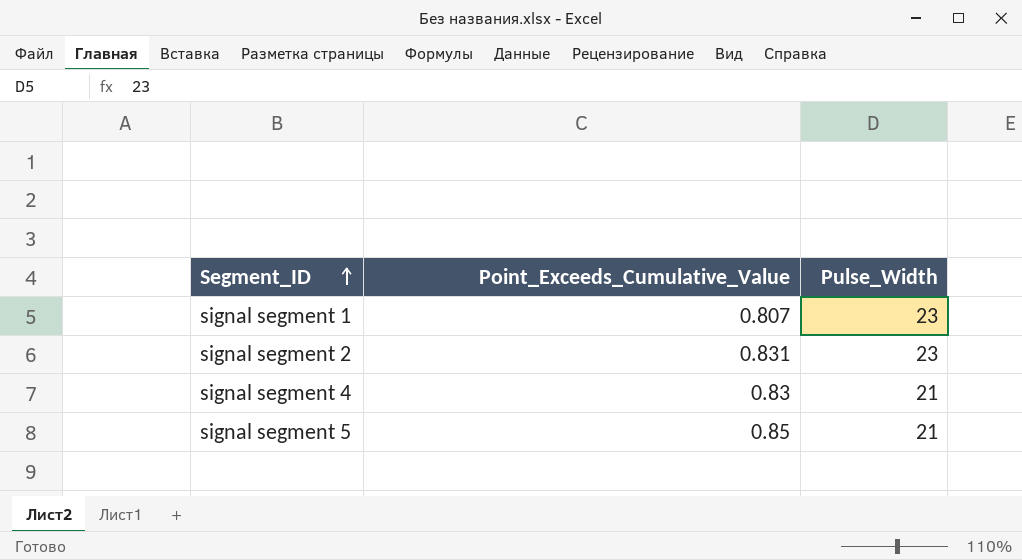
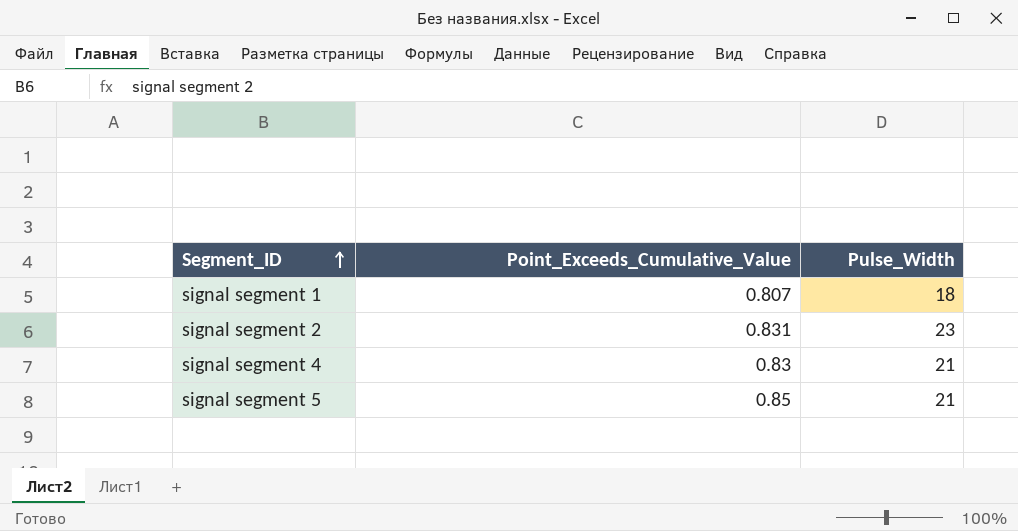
signal segment 1 | Pulse_Width: 23 -> 18

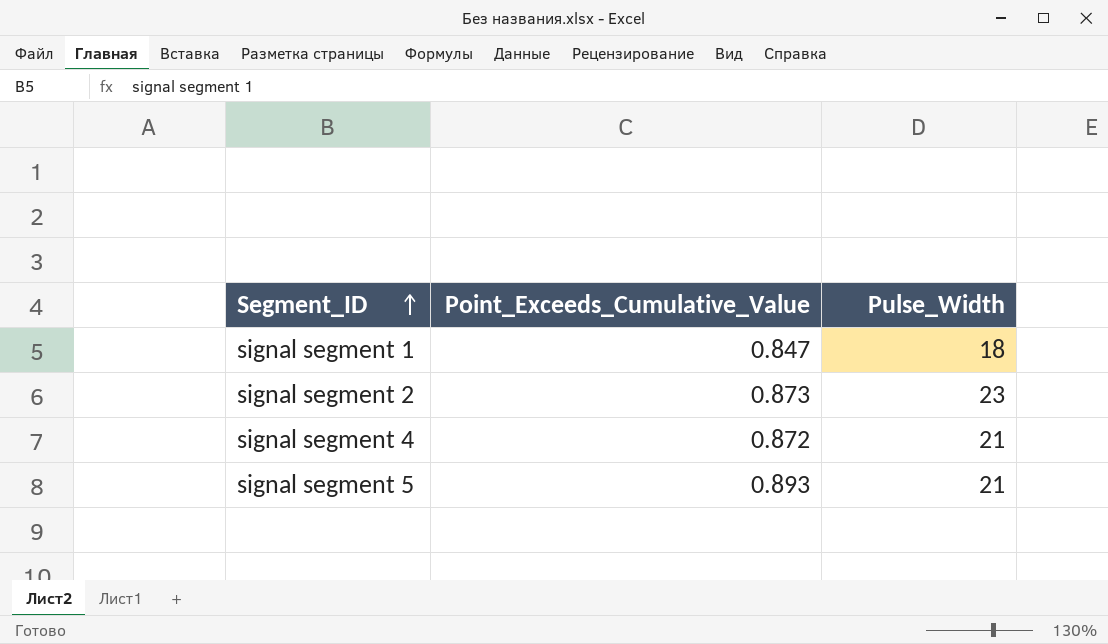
signal segment 1 | Point_Exceeds_Cumulative_Value: 0.807 -> 0.847
signal segment 2 | Point_Exceeds_Cumulative_Value: 0.831 -> 0.873
signal segment 4 | Point_Exceeds_Cumulative_Value: 0.83 -> 0.872
signal segment 5 | Point_Exceeds_Cumulative_Value: 0.85 -> 0.893

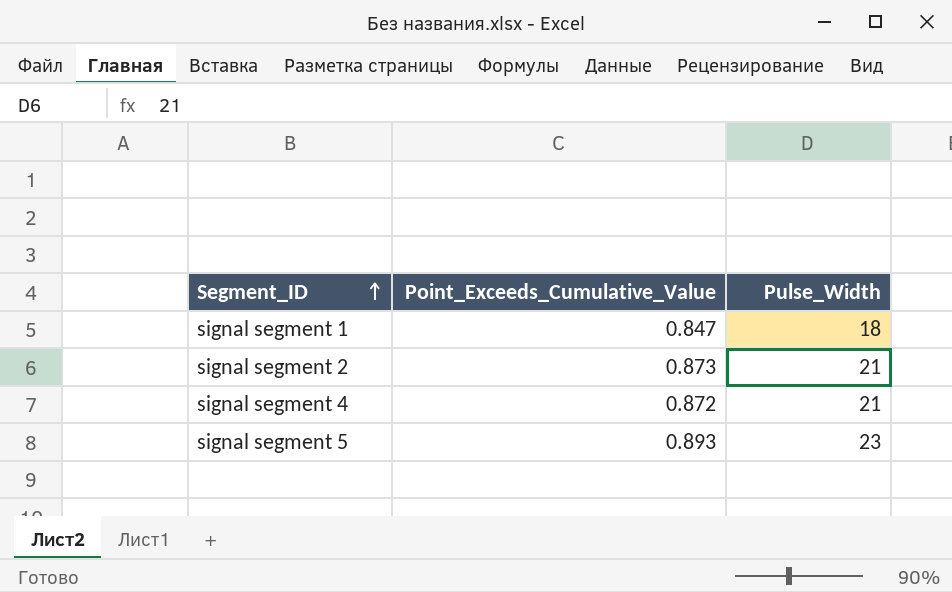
signal segment 2 | Pulse_Width: 23 -> 21
signal segment 5 | Pulse_Width: 21 -> 23

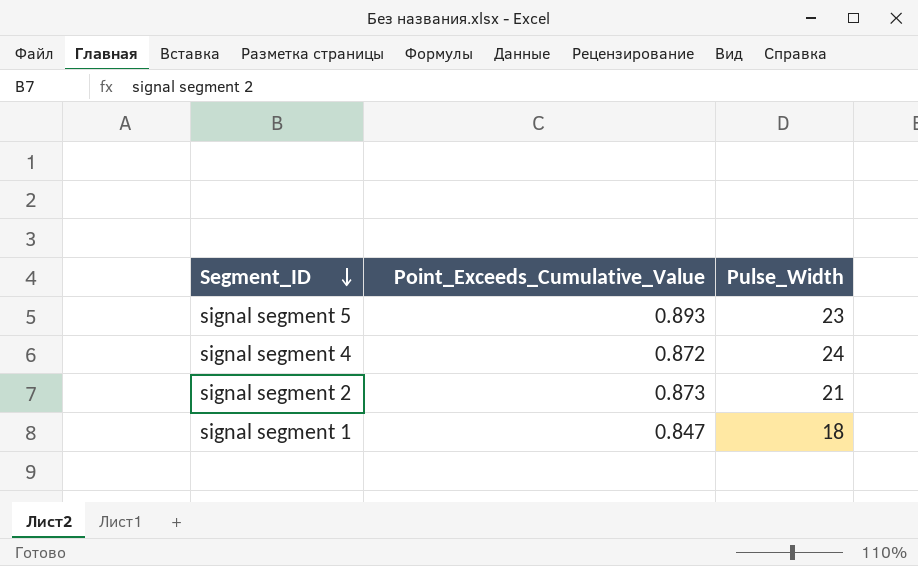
row order: Segment_ID ascending -> Segment_ID descending
signal segment 4 | Pulse_Width: 21 -> 24

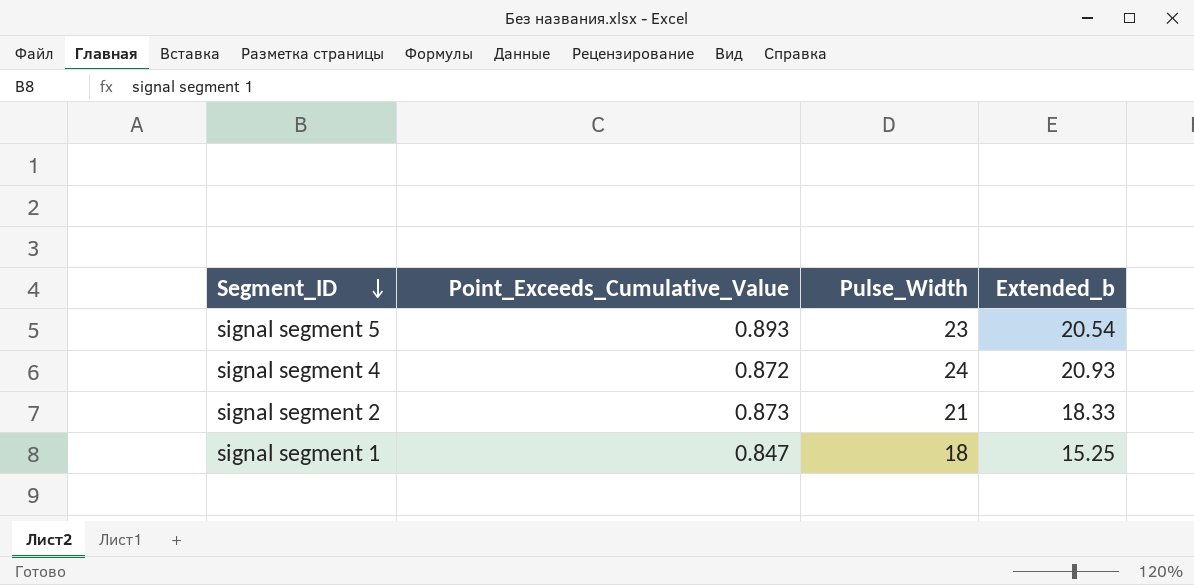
column Extended_b | formula: none -> [Point_Exceeds_Cumulative_Value] * [Pulse_Width]

